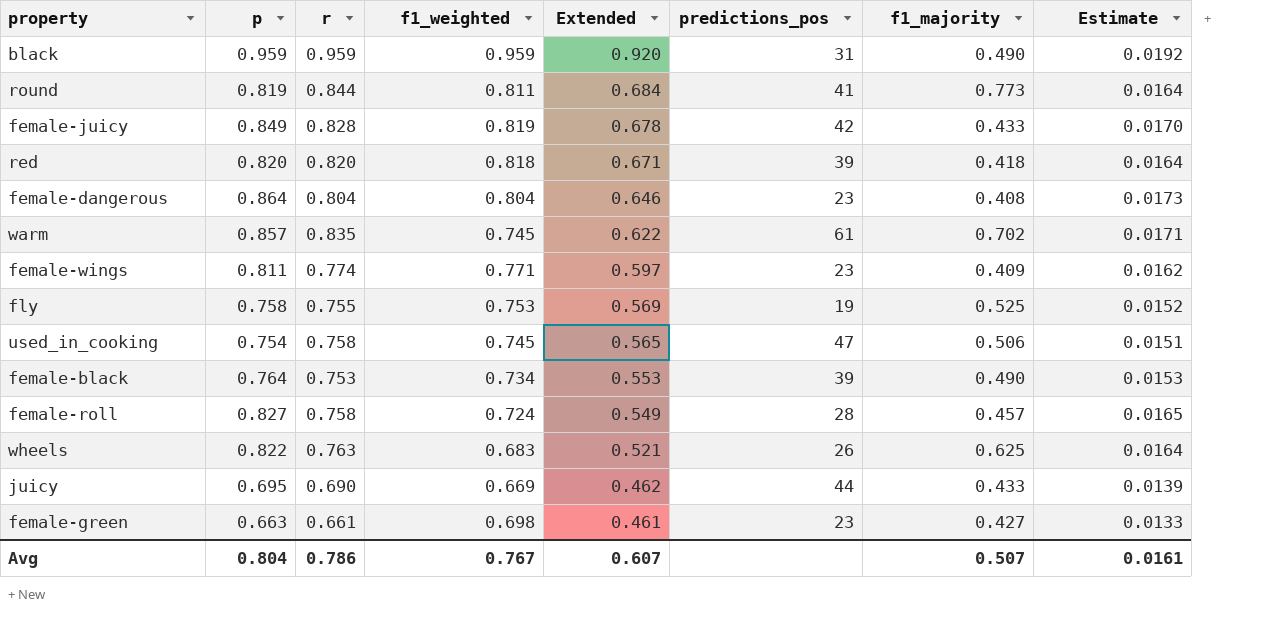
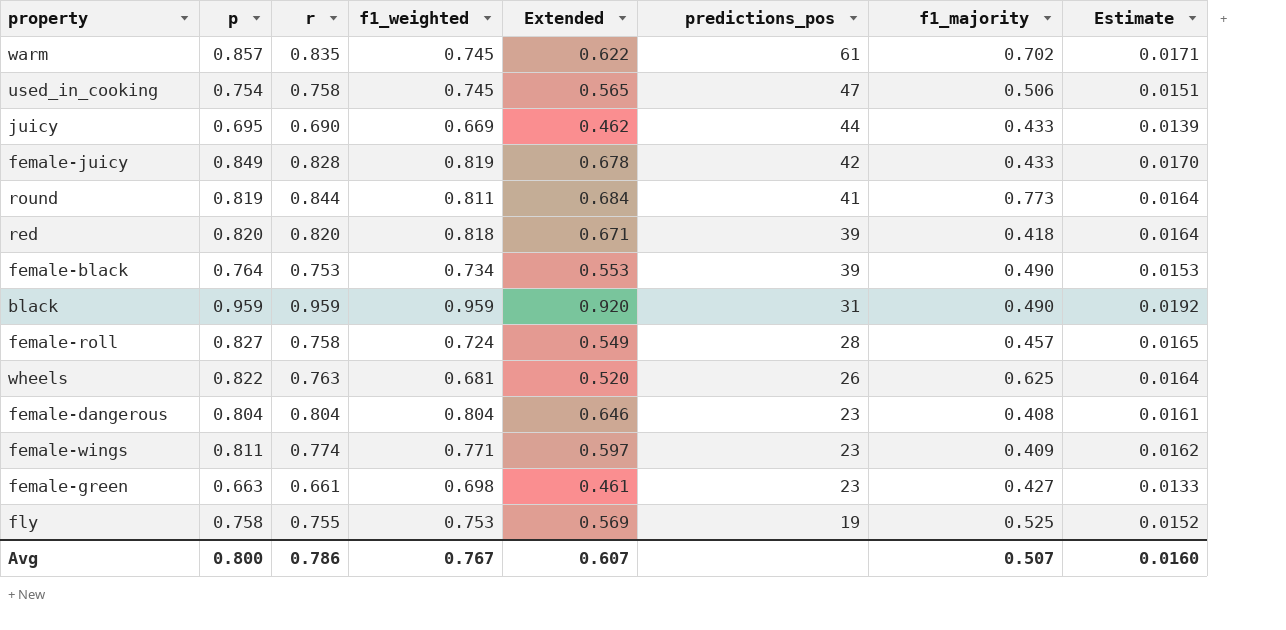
row order: Extended descending -> predictions_pos descending
wheels | f1_weighted: 0.683 -> 0.681
wheels | Extended: 0.521 -> 0.520
female-dangerous | p: 0.864 -> 0.804
female-dangerous | Estimate: 0.0173 -> 0.0161
Avg | p: 0.804 -> 0.800
Avg | Estimate: 0.0161 -> 0.0160

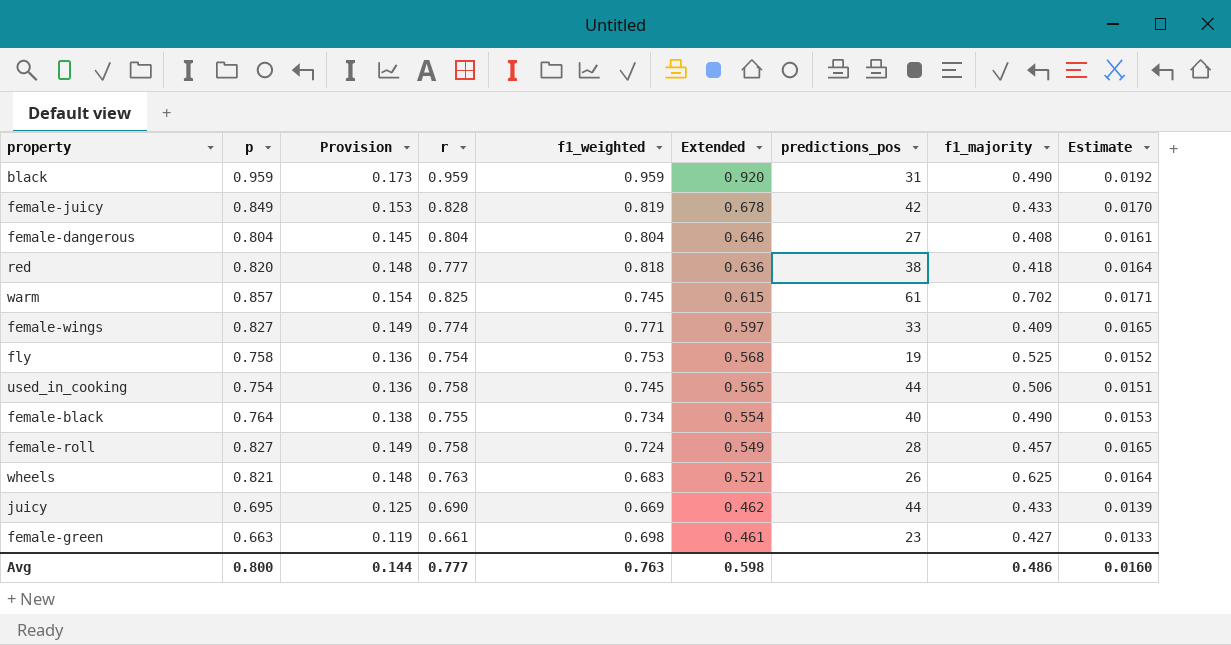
row order: predictions_pos descending -> Extended descending
column Provision | formula: none -> [p] * 0.18
row round: 0.819 | 0.844 | 0.811 | 0.684 | 41 | 0.773 | 0.0164 -> none
female-dangerous | predictions_pos: 23 -> 27
red | r: 0.820 -> 0.777
red | Extended: 0.671 -> 0.636
red | predictions_pos: 39 -> 38
warm | r: 0.835 -> 0.825
warm | Extended: 0.622 -> 0.615
female-wings | p: 0.811 -> 0.827
female-wings | predictions_pos: 23 -> 33
female-wings | Estimate: 0.0162 -> 0.0165
fly | r: 0.755 -> 0.754
fly | Extended: 0.569 -> 0.568
used_in_cooking | predictions_pos: 47 -> 44
female-black | r: 0.753 -> 0.755
female-black | Extended: 0.553 -> 0.554
female-black | predictions_pos: 39 -> 40
wheels | p: 0.822 -> 0.821
wheels | f1_weighted: 0.681 -> 0.683
wheels | Extended: 0.520 -> 0.521
Avg | r: 0.786 -> 0.777
Avg | f1_weighted: 0.767 -> 0.763
Avg | Extended: 0.607 -> 0.598
Avg | f1_majority: 0.507 -> 0.486

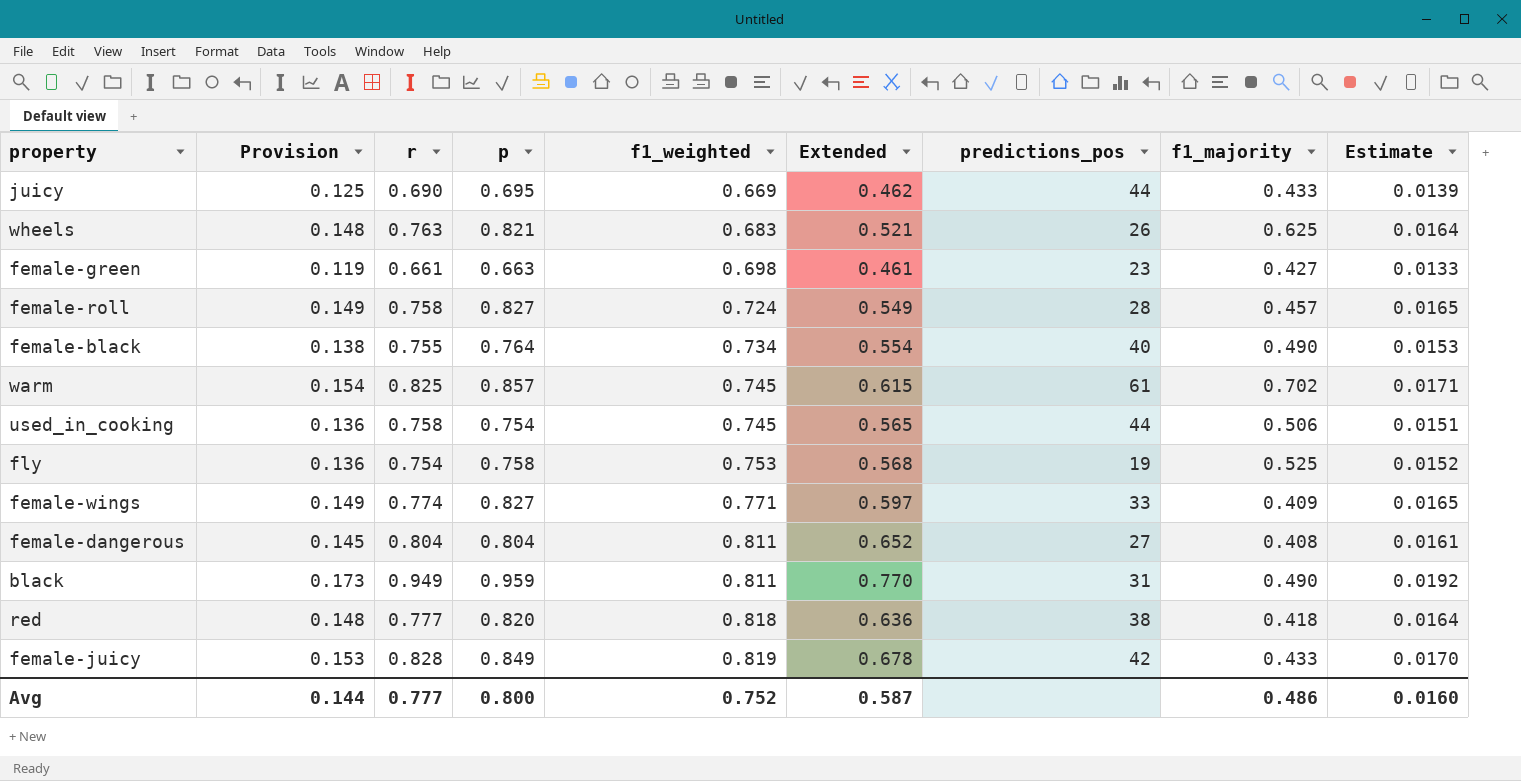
row order: Extended descending -> f1_weighted ascending
column p | position: 2 -> 4
female-dangerous | f1_weighted: 0.804 -> 0.811
female-dangerous | Extended: 0.646 -> 0.652
black | r: 0.959 -> 0.949
black | f1_weighted: 0.959 -> 0.811
black | Extended: 0.920 -> 0.770
Avg | f1_weighted: 0.763 -> 0.752
Avg | Extended: 0.598 -> 0.587

